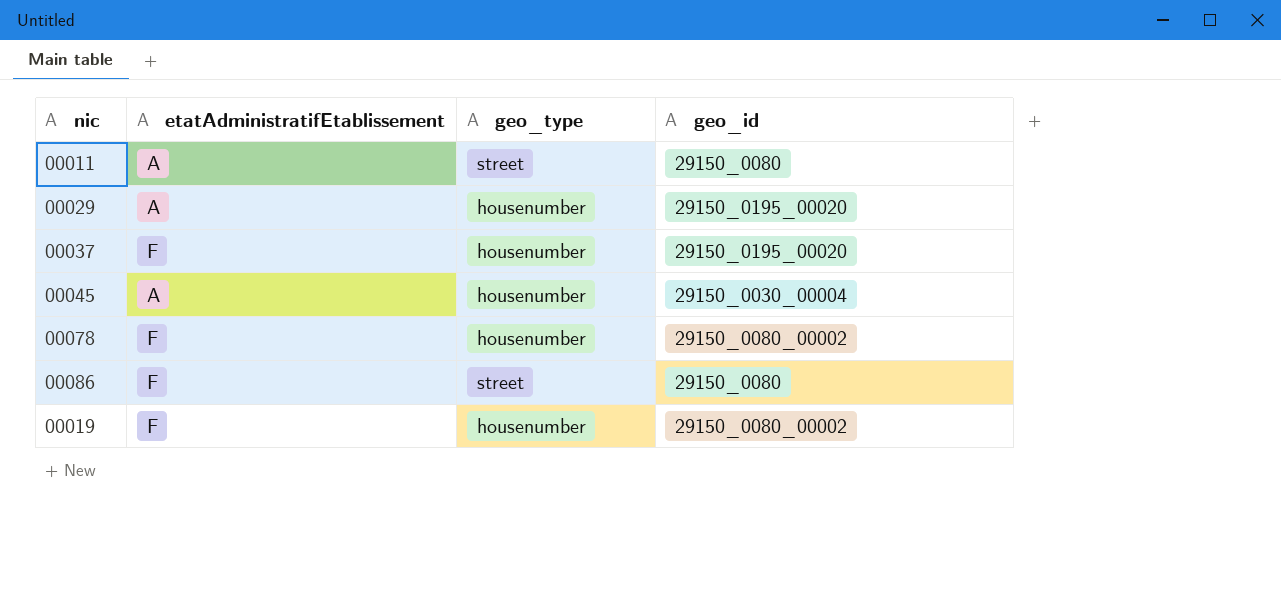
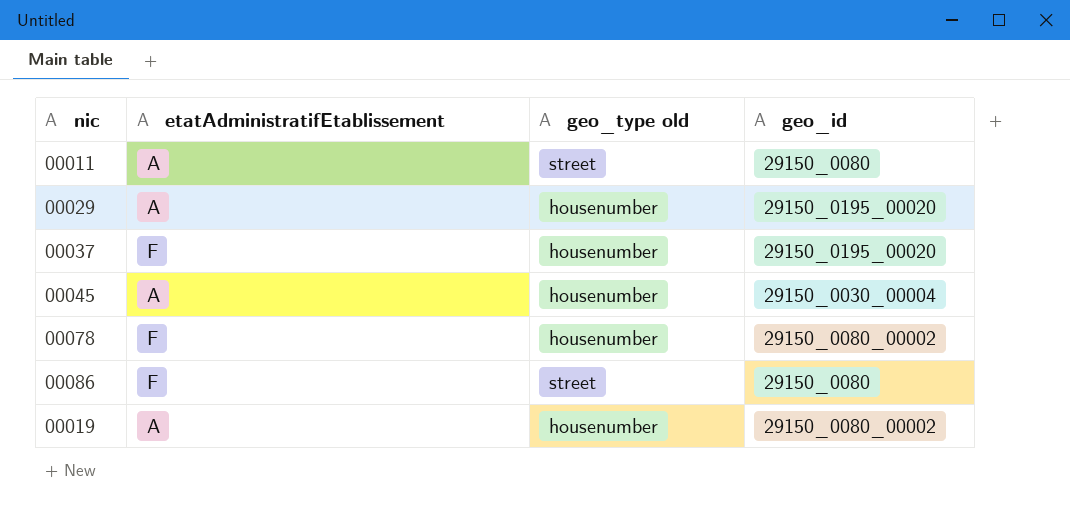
column name: geo_type -> geo_type old
00019 | etatAdministratifEtablissement: F -> A

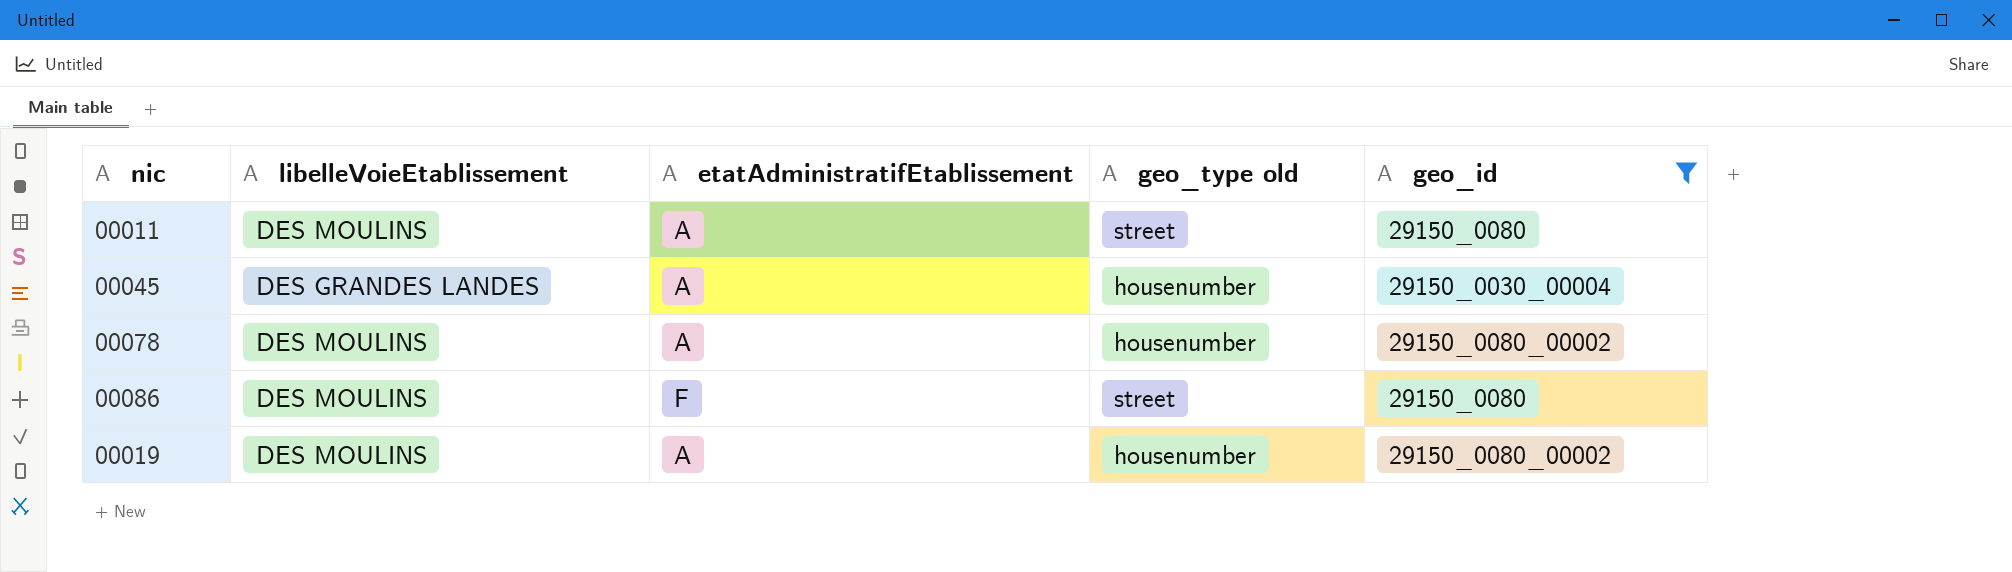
filter: none -> geo_id != 29150_0195_00020
column libelleVoieEtablissement | position: none -> 2
00078 | etatAdministratifEtablissement: F -> A

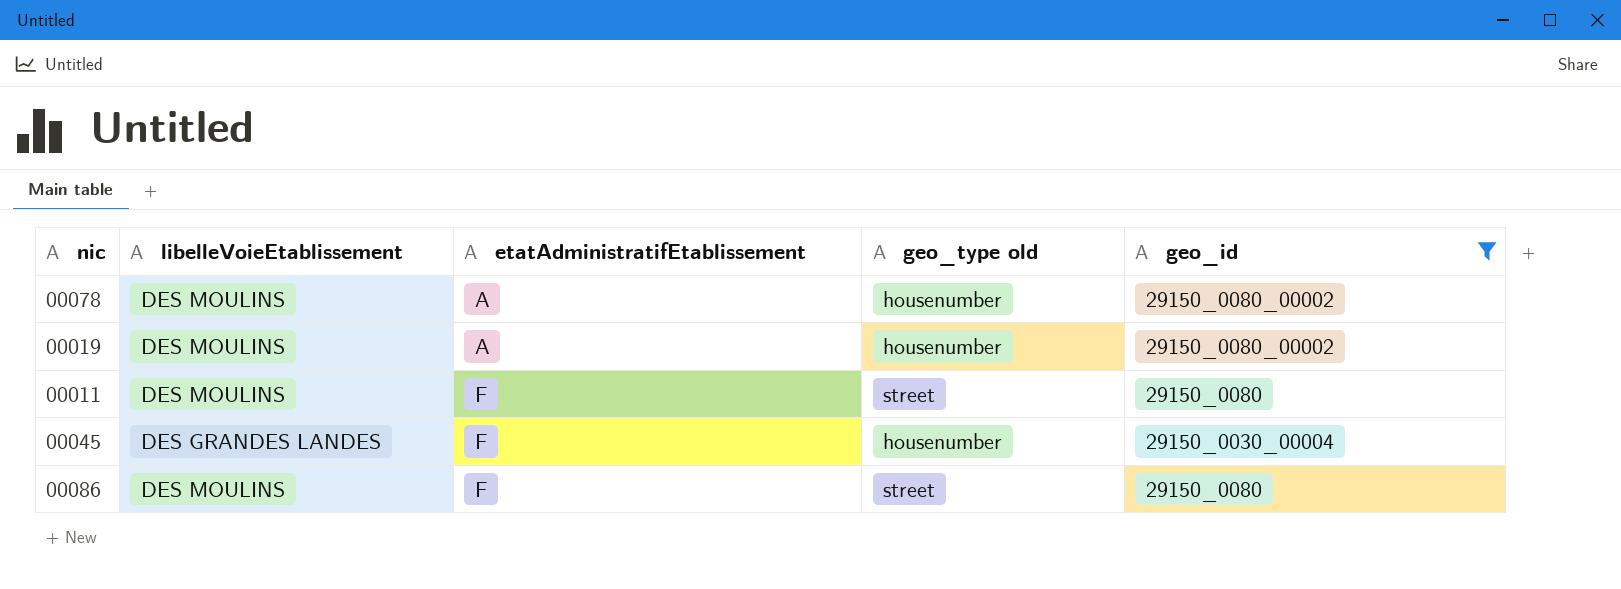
row order: none -> etatAdministratifEtablissement ascending
00011 | etatAdministratifEtablissement: A -> F
00045 | etatAdministratifEtablissement: A -> F

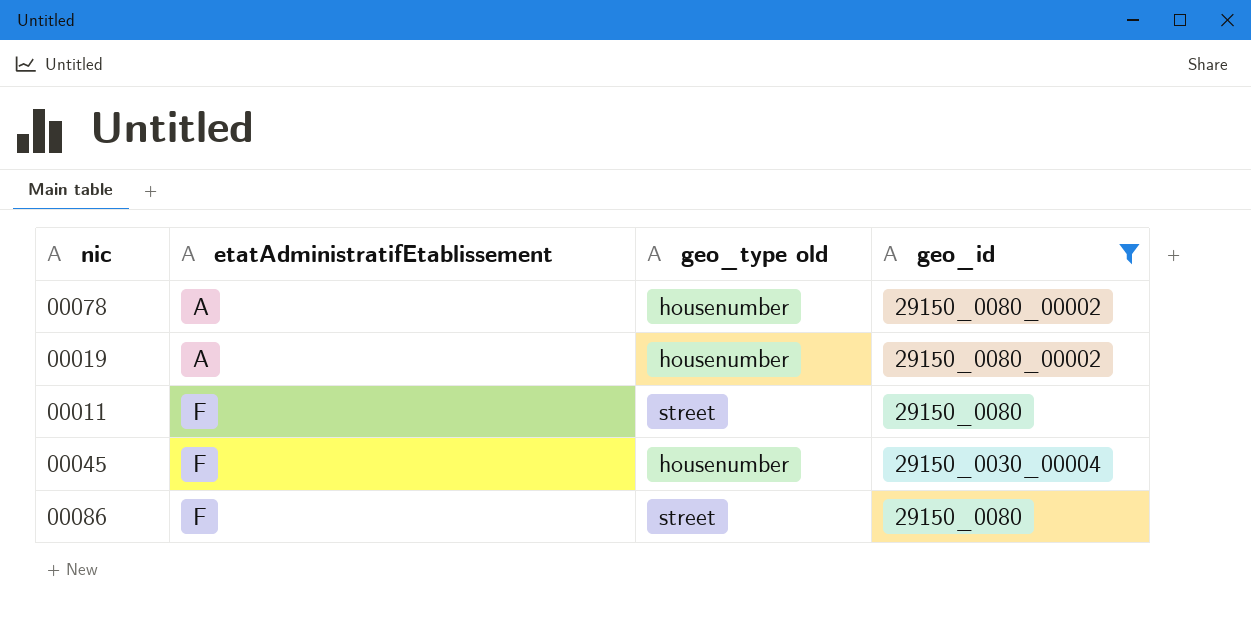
column libelleVoieEtablissement | position: 2 -> none

